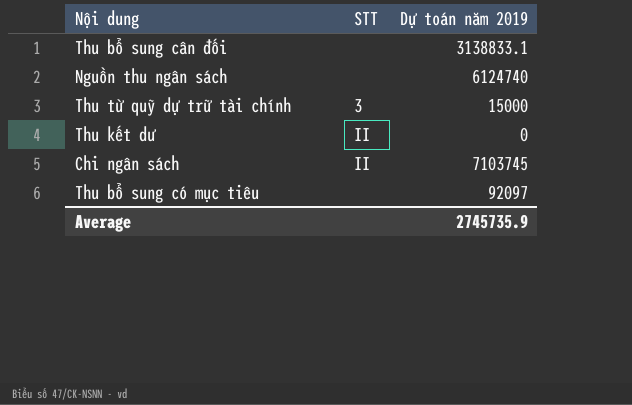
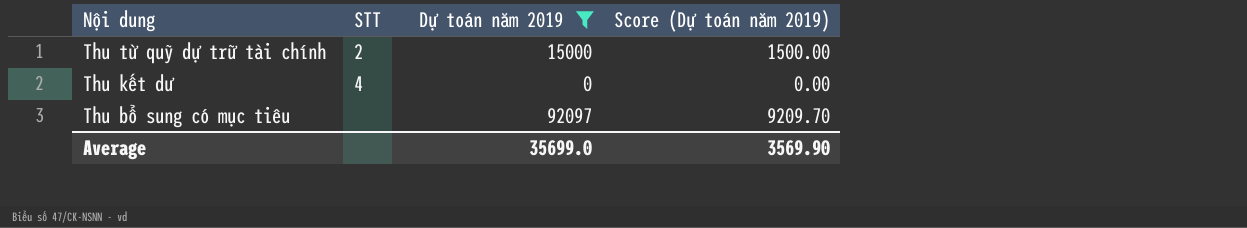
filter: none -> Dự toán năm 2019 <= 92097
column Score (Dự toán năm 2019) | formula: none -> [Dự toán năm 2019] * 0.1
Thu từ quỹ dự trữ tài chính | STT: 3 -> 2
Thu kết dư | STT: II -> 4
Average | Dự toán năm 2019: 2745735.9 -> 35699.0

